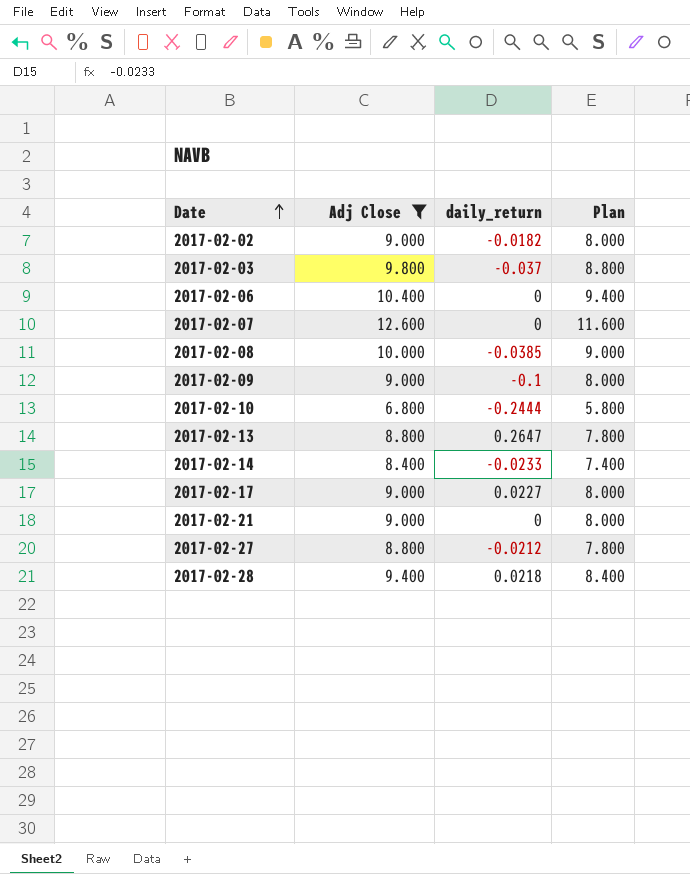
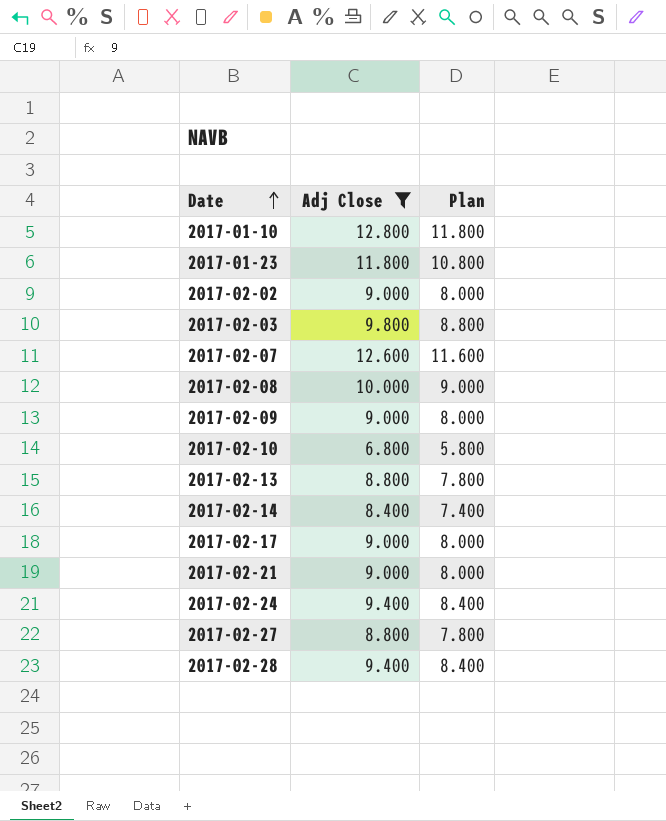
column daily_return | position: 3 -> none
row 2017-02-06: 10.400 | 0 | 9.400 -> none
row 2017-01-10: none -> 12.800 | 11.800
row 2017-01-23: none -> 11.800 | 10.800
row 2017-02-24: none -> 9.400 | 8.400

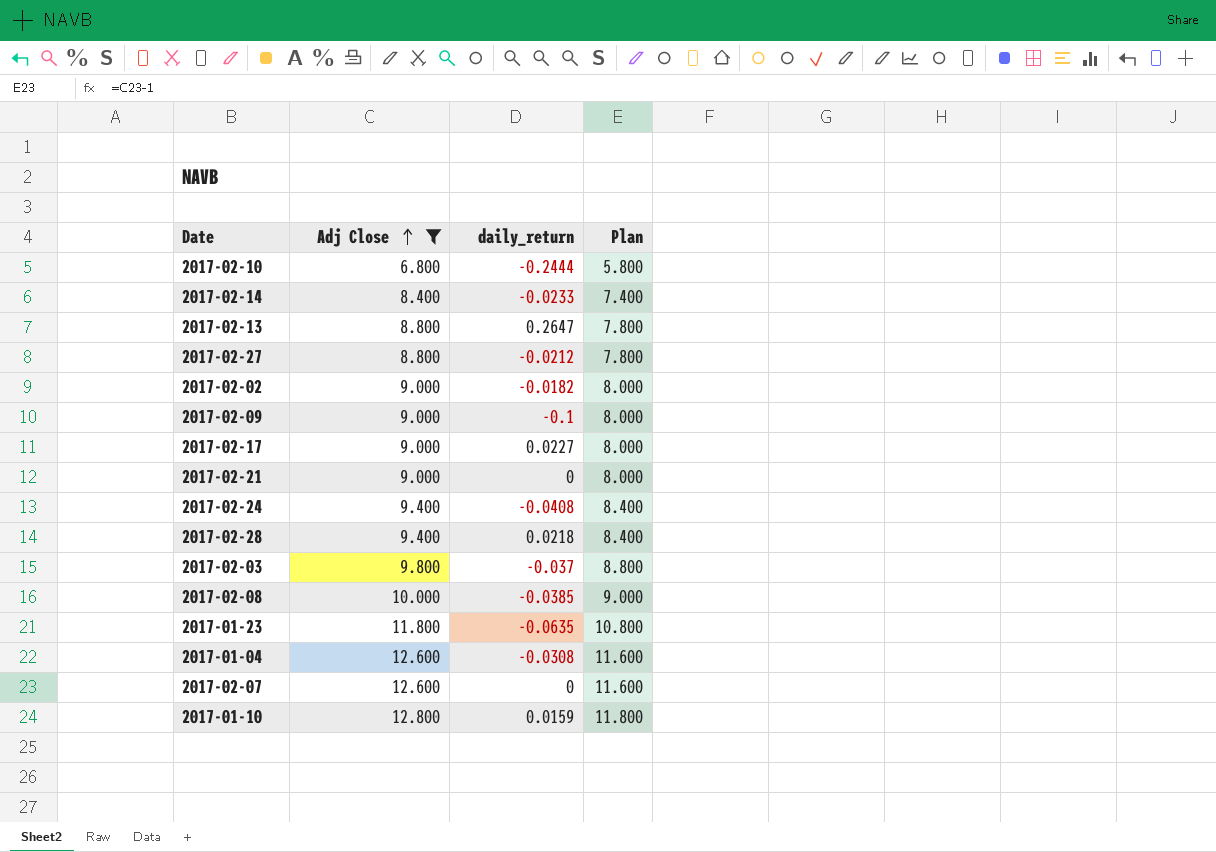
row order: Date ascending -> Adj Close ascending
column daily_return | position: none -> 3
row 2017-01-04: none -> 12.600 | -0.0308 | 11.600

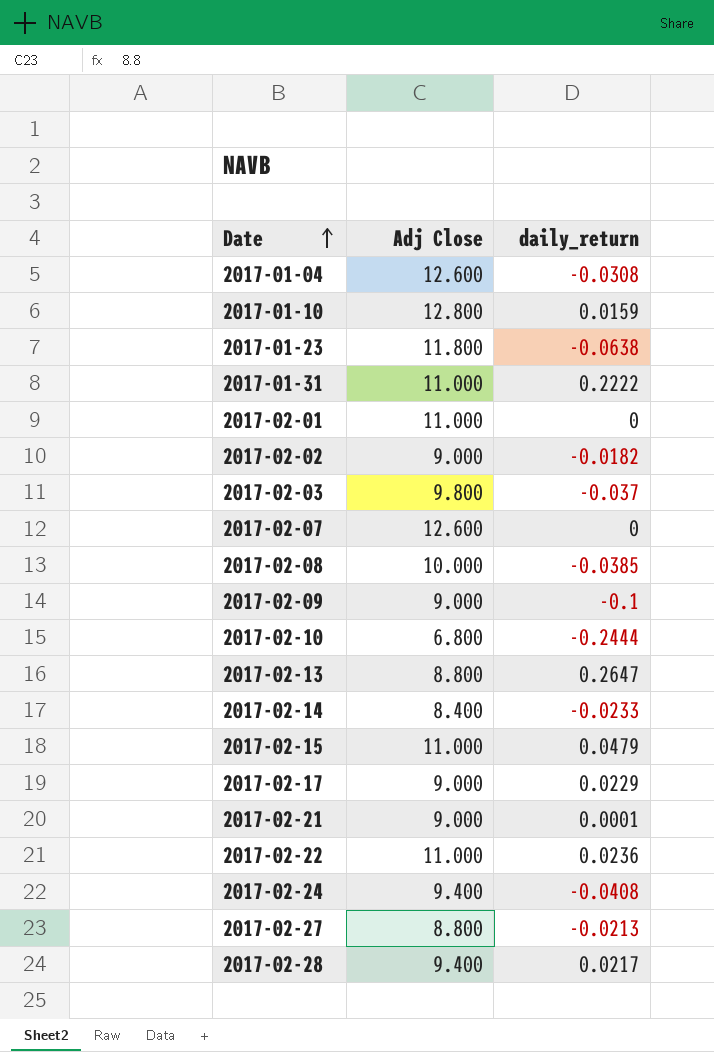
filter: Adj Close != 11.000 -> none
row order: Adj Close ascending -> Date ascending
column Plan | formula: [Adj Close] - 1 -> none
2017-01-23 | daily_return: -0.0635 -> -0.0638
2017-02-17 | daily_return: 0.0227 -> 0.0229
2017-02-21 | daily_return: 0 -> 0.0001
2017-02-27 | daily_return: -0.0212 -> -0.0213
2017-02-28 | daily_return: 0.0218 -> 0.0217

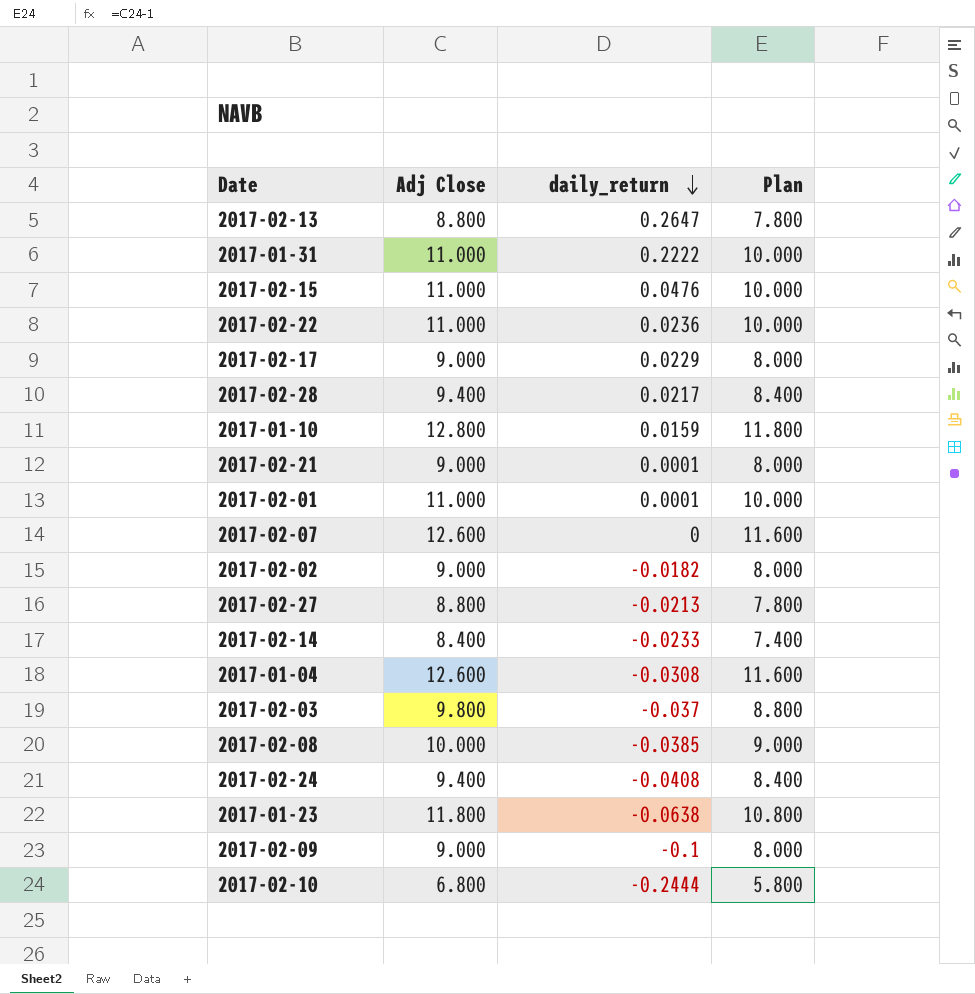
row order: Date ascending -> daily_return descending
column Plan | formula: none -> [Adj Close] - 1
2017-02-15 | daily_return: 0.0479 -> 0.0476
2017-02-01 | daily_return: 0 -> 0.0001

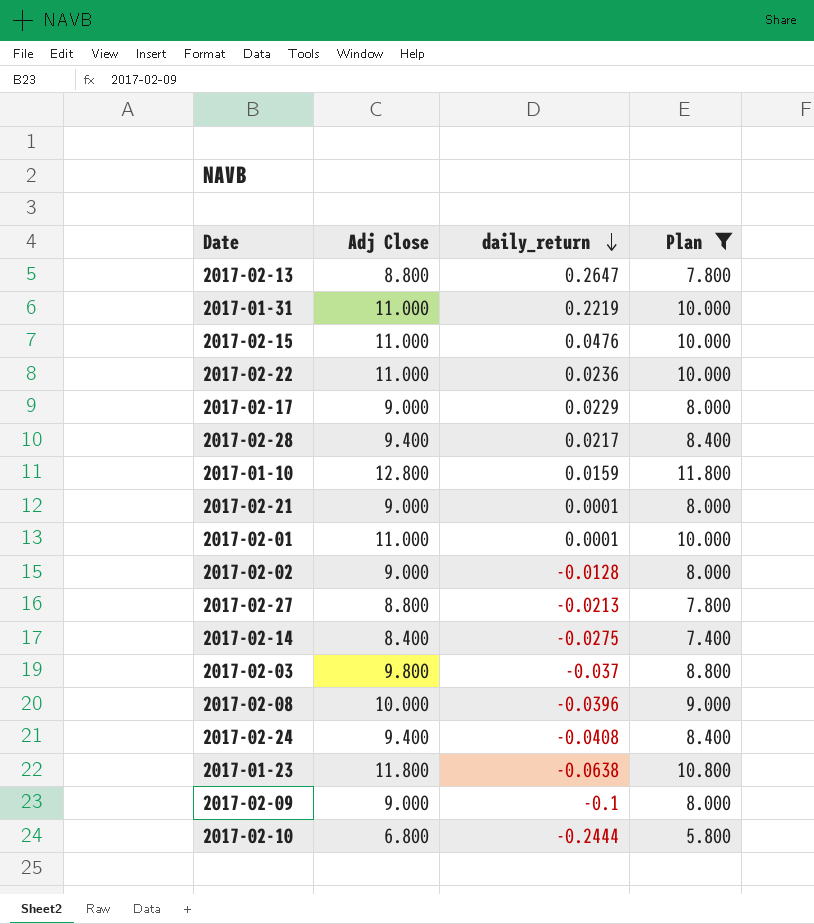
filter: none -> Plan != 11.600
2017-01-31 | daily_return: 0.2222 -> 0.2219
2017-02-02 | daily_return: -0.0182 -> -0.0128
2017-02-14 | daily_return: -0.0233 -> -0.0275
2017-02-08 | daily_return: -0.0385 -> -0.0396

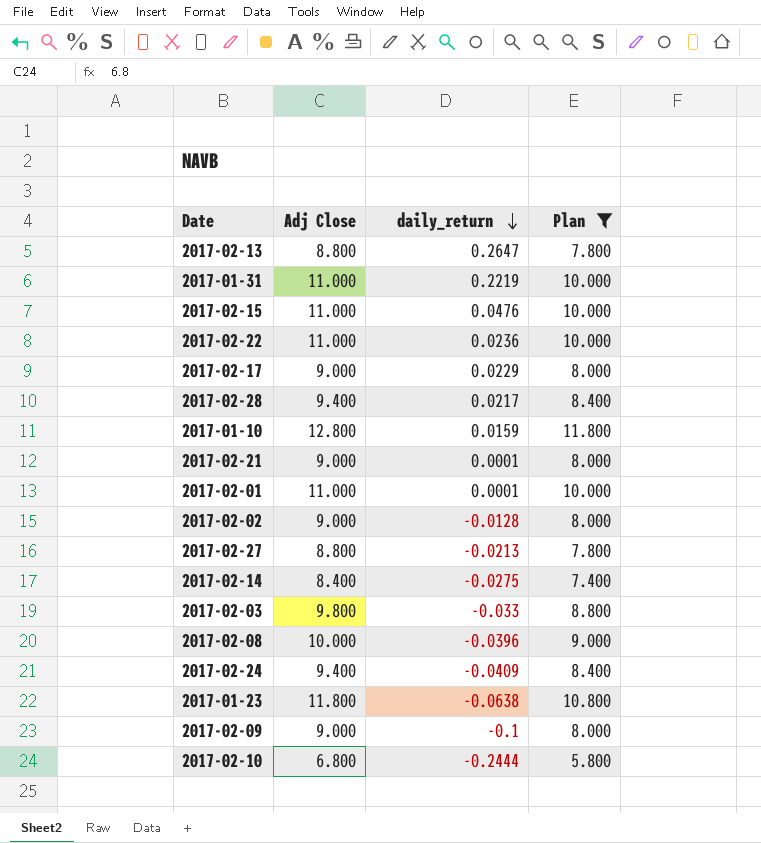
2017-02-03 | daily_return: -0.037 -> -0.033
2017-02-24 | daily_return: -0.0408 -> -0.0409

